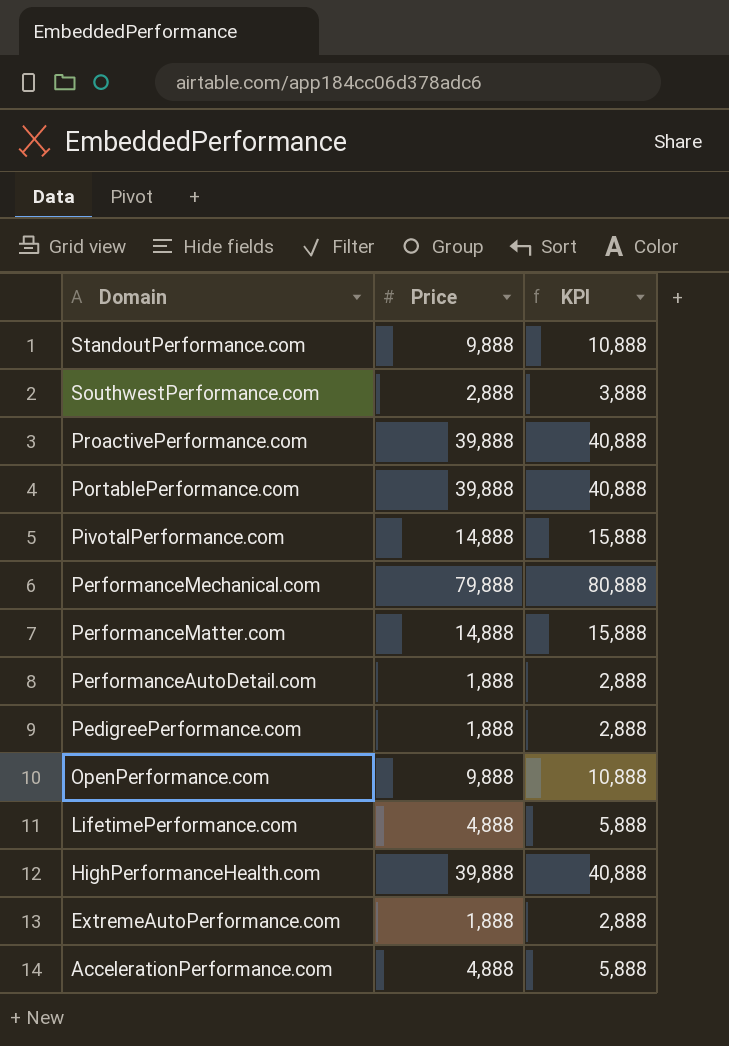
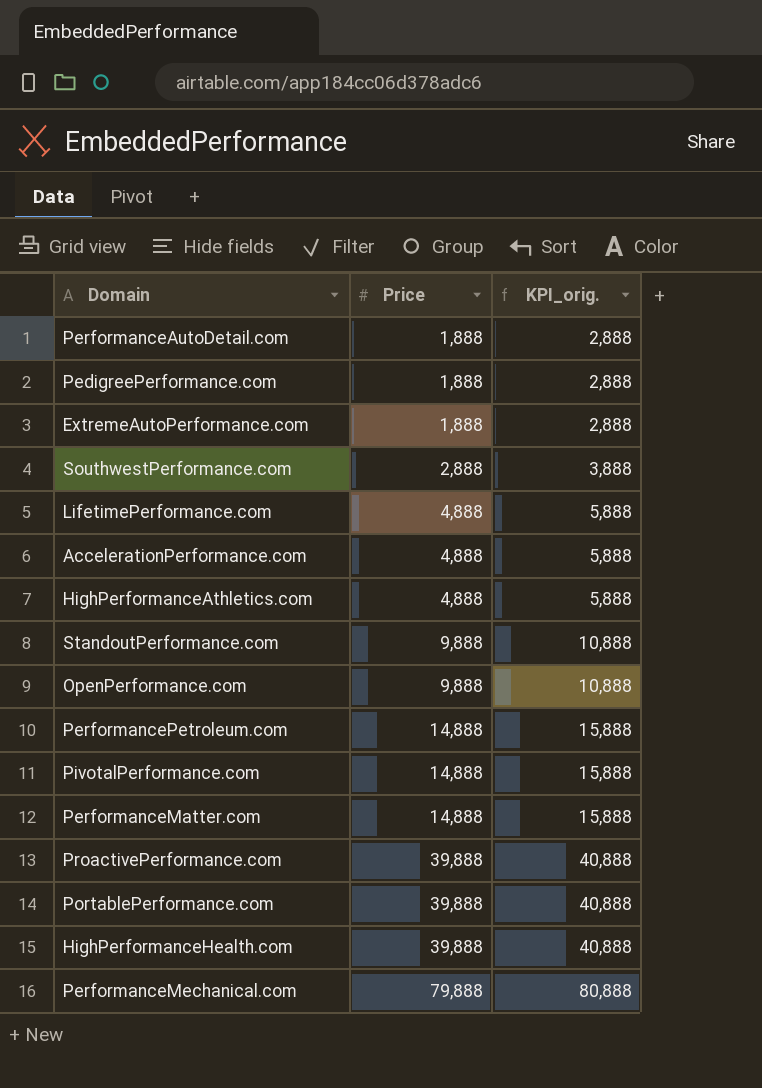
row order: Domain descending -> Price ascending
column name: KPI -> KPI_orig.
row HighPerformanceAthletics.com: none -> 4,888 | 5,888
row PerformancePetroleum.com: none -> 14,888 | 15,888

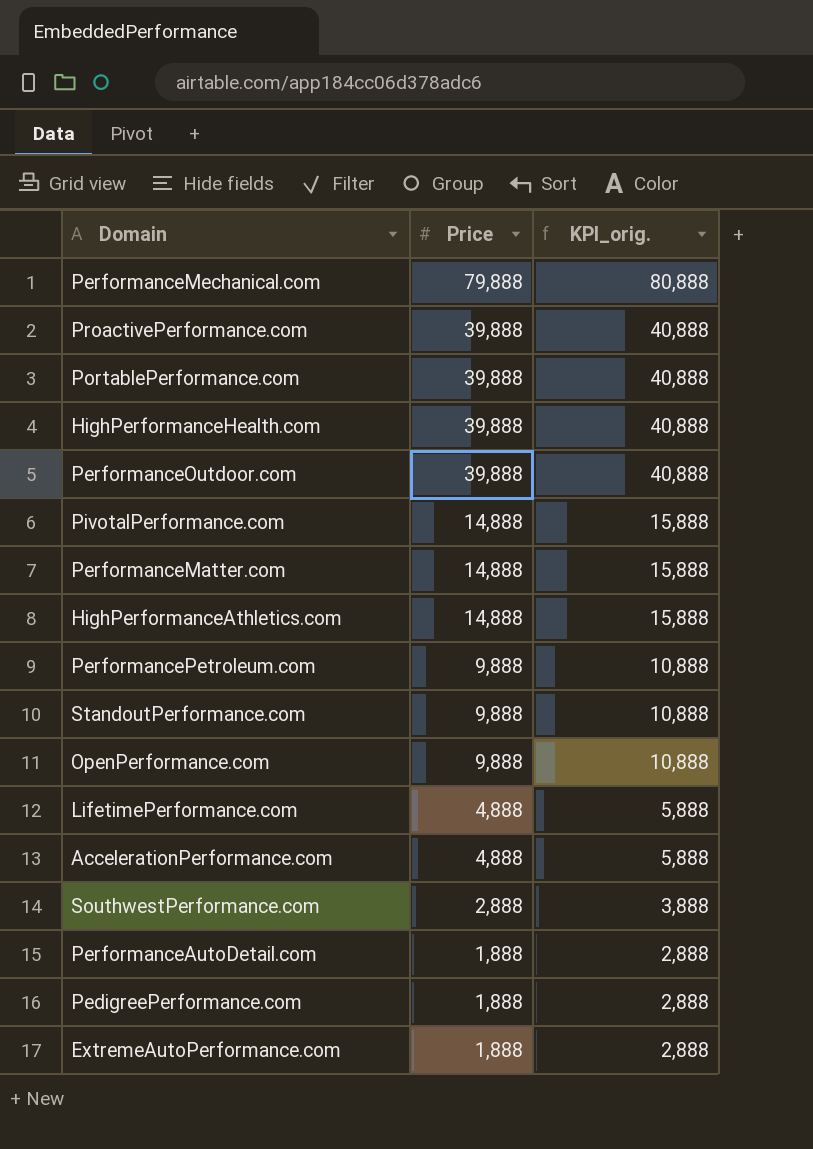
row order: Price ascending -> Price descending
row PerformanceOutdoor.com: none -> 39,888 | 40,888
HighPerformanceAthletics.com | Price: 4,888 -> 14,888
HighPerformanceAthletics.com | KPI_orig.: 5,888 -> 15,888
PerformancePetroleum.com | Price: 14,888 -> 9,888
PerformancePetroleum.com | KPI_orig.: 15,888 -> 10,888

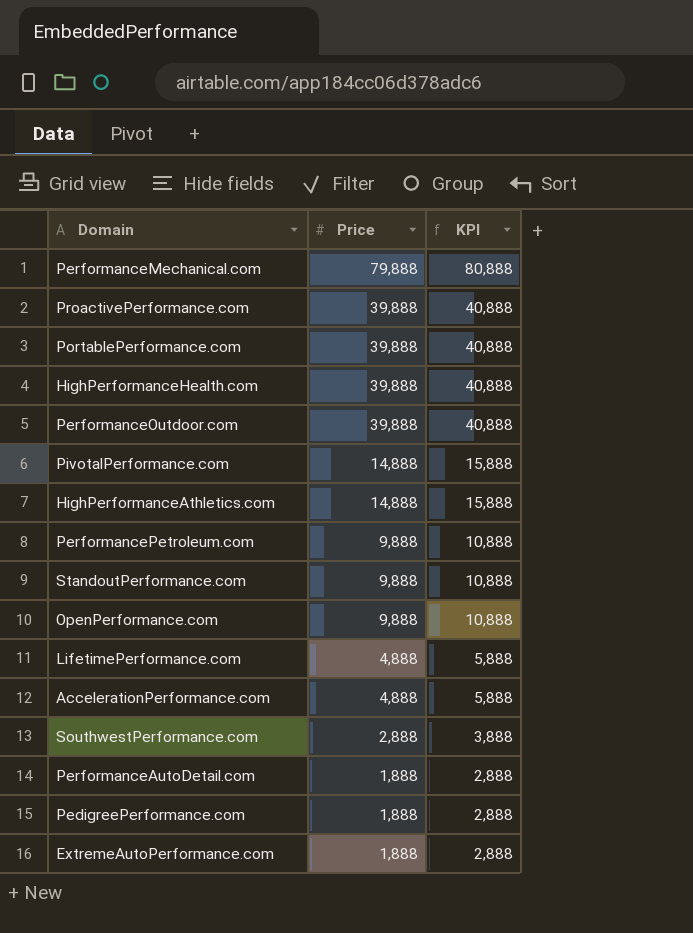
column name: KPI_orig. -> KPI
row PerformanceMatter.com: 14,888 | 15,888 -> none

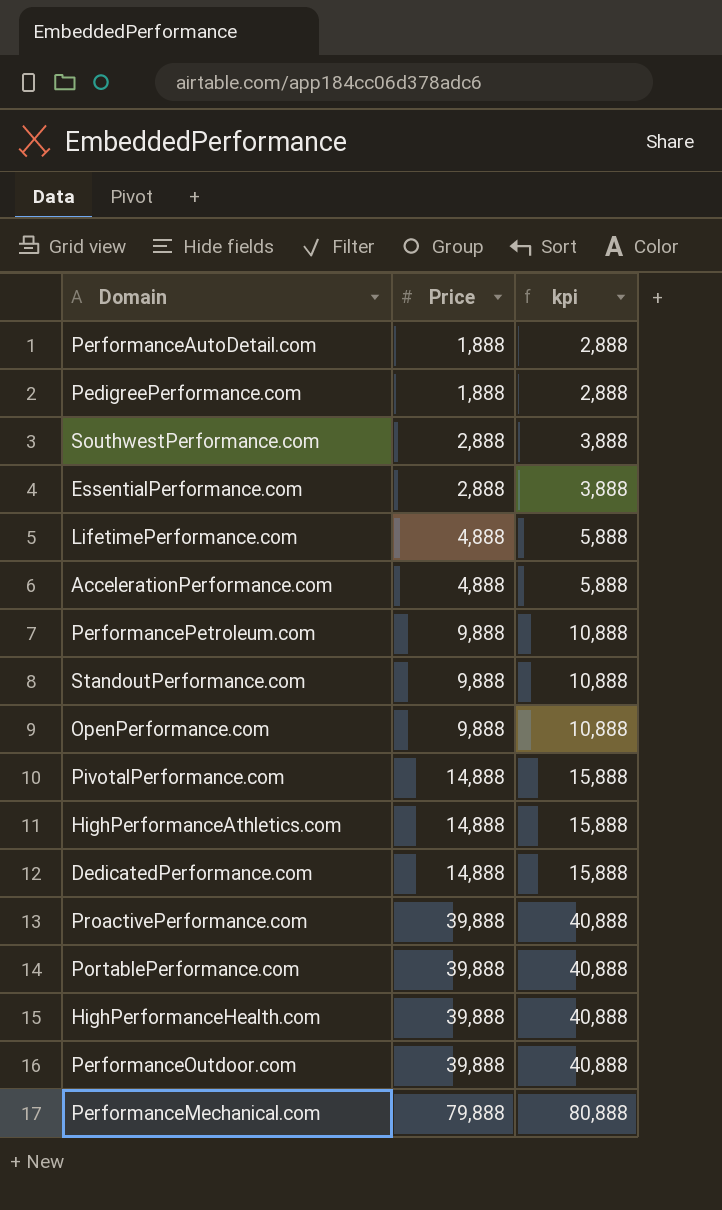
row order: Price descending -> Price ascending
column name: KPI -> kpi
row ExtremeAutoPerformance.com: 1,888 | 2,888 -> none
row EssentialPerformance.com: none -> 2,888 | 3,888
row DedicatedPerformance.com: none -> 14,888 | 15,888

